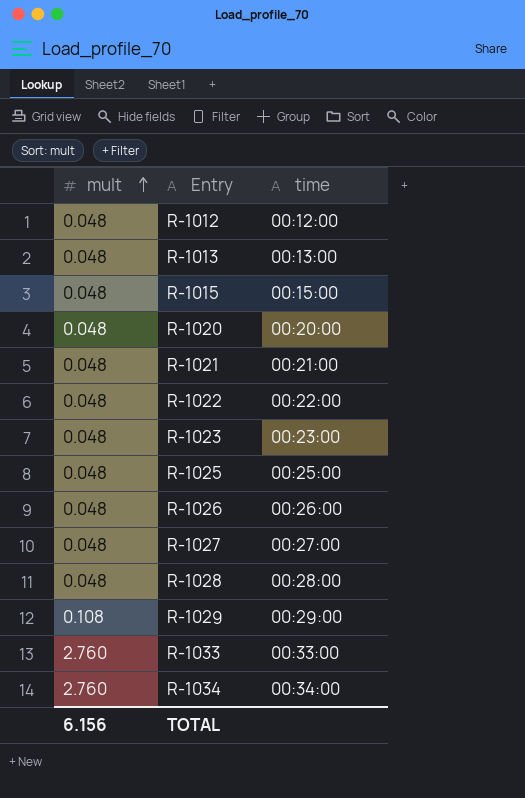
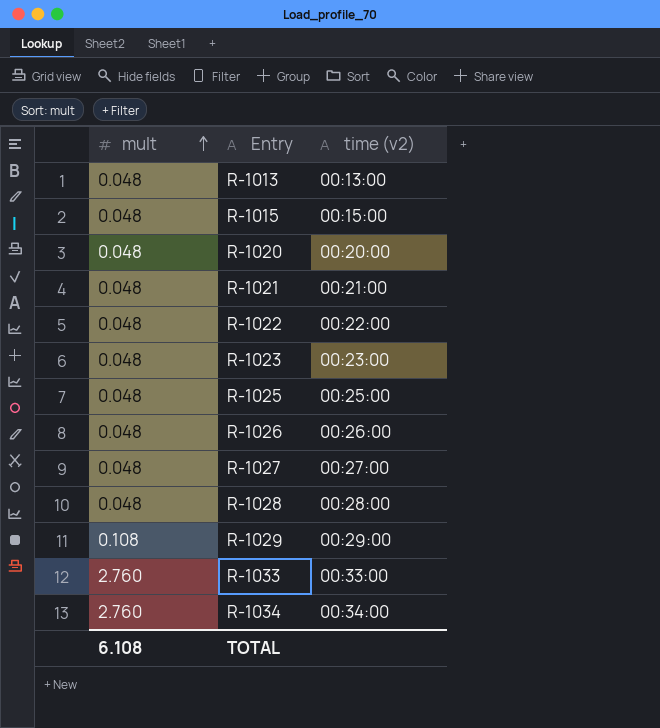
column name: time -> time (v2)
row R-1012: 0.048 | 00:12:00 -> none
TOTAL | mult: 6.156 -> 6.108

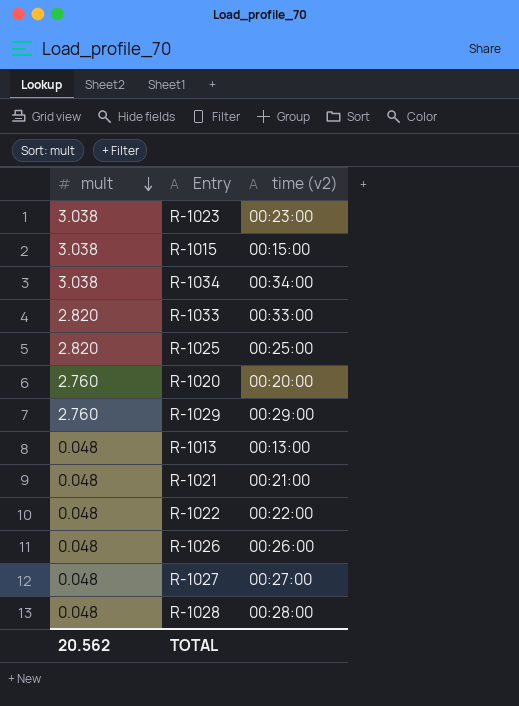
row order: mult ascending -> mult descending
R-1023 | mult: 0.048 -> 3.038
R-1015 | mult: 0.048 -> 3.038
R-1034 | mult: 2.760 -> 3.038
R-1033 | mult: 2.760 -> 2.820
R-1025 | mult: 0.048 -> 2.820
R-1020 | mult: 0.048 -> 2.760
R-1029 | mult: 0.108 -> 2.760
TOTAL | mult: 6.108 -> 20.562

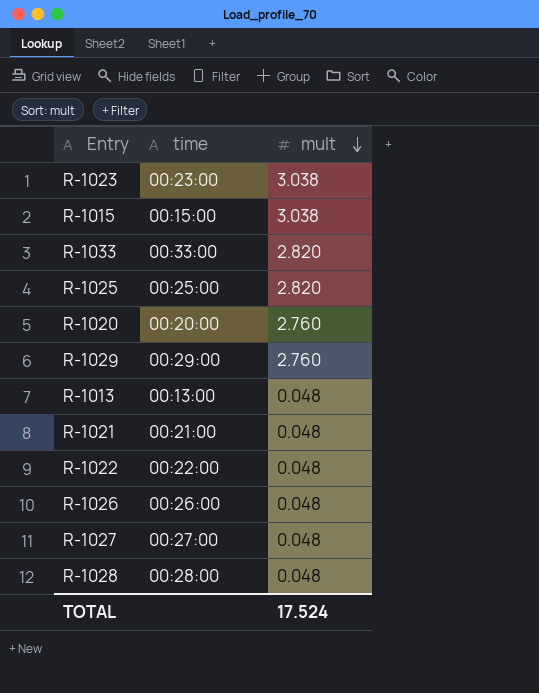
column name: time (v2) -> time
column mult | position: 1 -> 3
row R-1034: 3.038 | 00:34:00 -> none
TOTAL | mult: 20.562 -> 17.524

